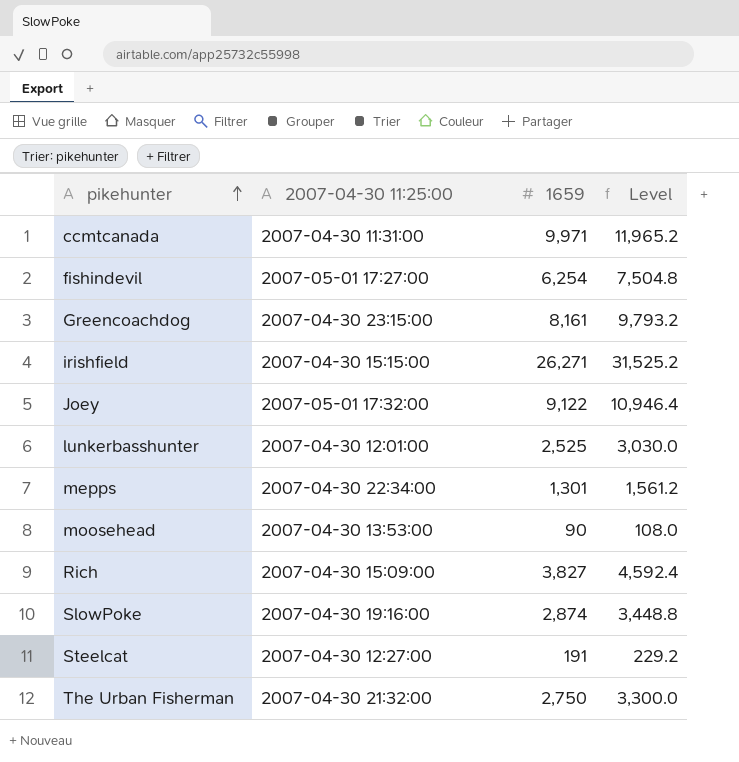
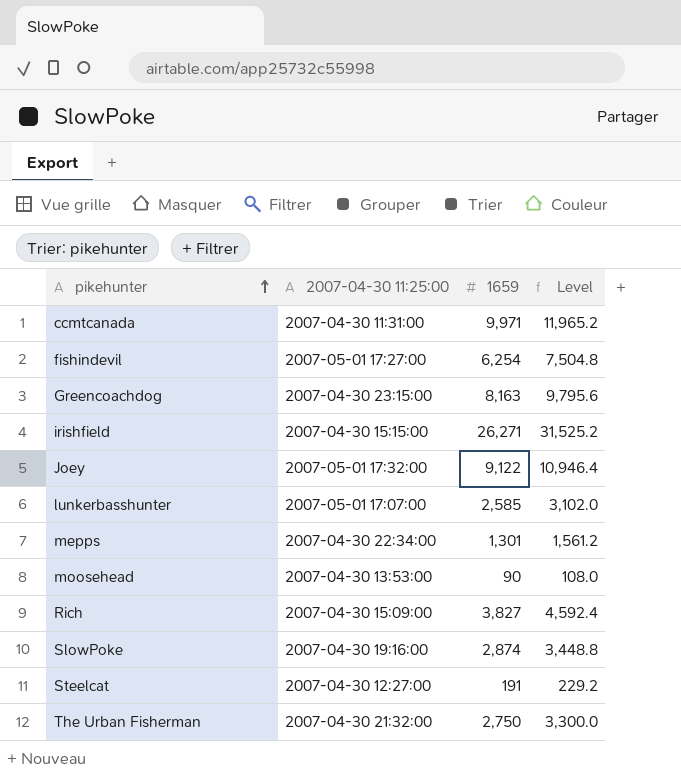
Greencoachdog | 1659: 8,161 -> 8,163
Greencoachdog | Level: 9,793.2 -> 9,795.6
lunkerbasshunter | 2007-04-30 11:25:00: 2007-04-30 12:01:00 -> 2007-05-01 17:07:00
lunkerbasshunter | 1659: 2,525 -> 2,585
lunkerbasshunter | Level: 3,030.0 -> 3,102.0

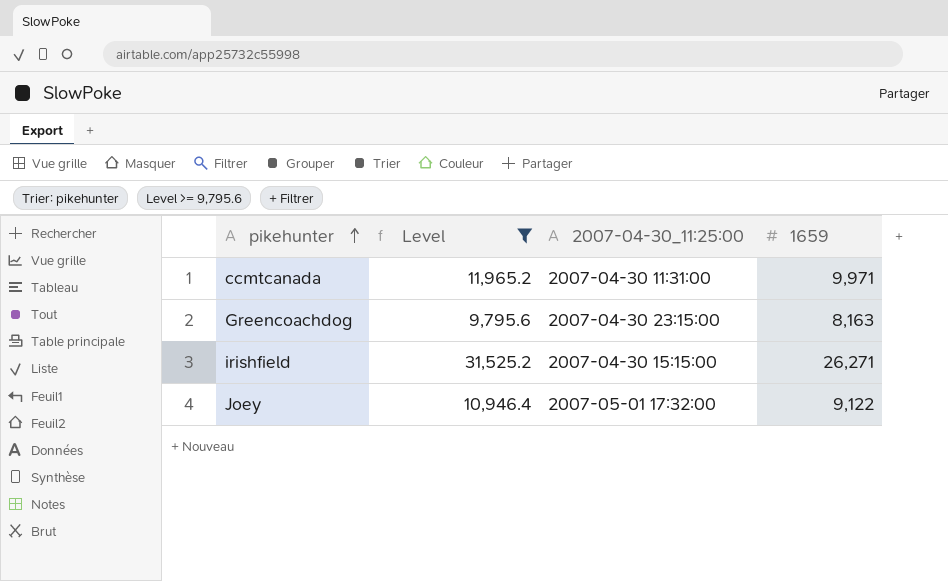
filter: none -> Level >= 9,795.6
column Level | position: 4 -> 2
column name: 2007-04-30 11:25:00 -> 2007-04-30_11:25:00

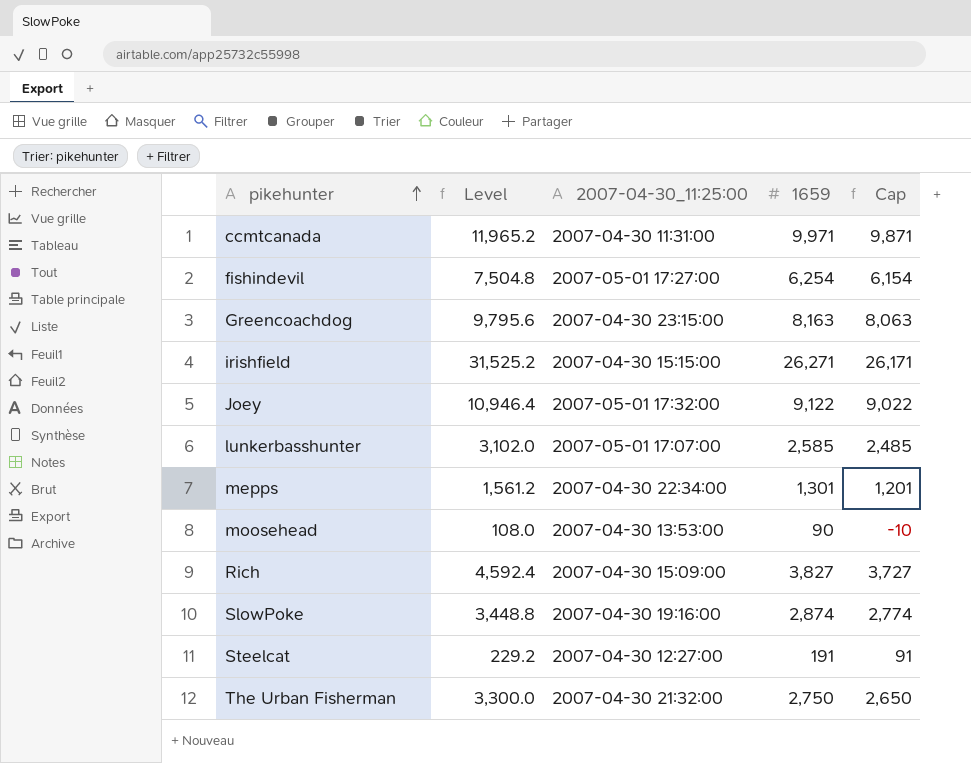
filter: Level >= 9,795.6 -> none
column Cap | formula: none -> [1659] - 100

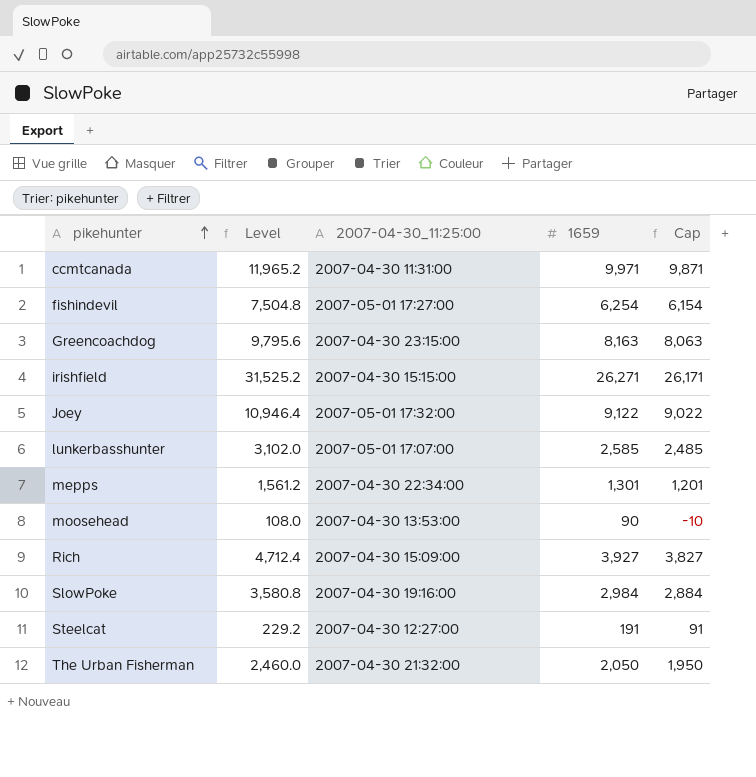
Rich | Level: 4,592.4 -> 4,712.4
Rich | 1659: 3,827 -> 3,927
Rich | Cap: 3,727 -> 3,827
SlowPoke | Level: 3,448.8 -> 3,580.8
SlowPoke | 1659: 2,874 -> 2,984
SlowPoke | Cap: 2,774 -> 2,884
The Urban Fisherman | Level: 3,300.0 -> 2,460.0
The Urban Fisherman | 1659: 2,750 -> 2,050
The Urban Fisherman | Cap: 2,650 -> 1,950

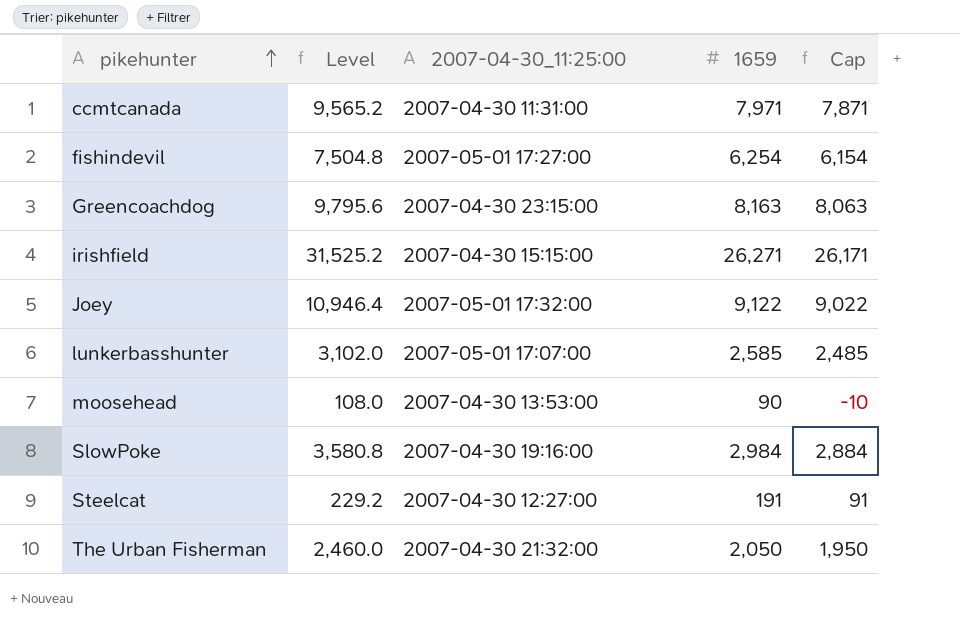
row mepps: 1,561.2 | 2007-04-30 22:34:00 | 1,301 | 1,201 -> none
row Rich: 4,712.4 | 2007-04-30 15:09:00 | 3,927 | 3,827 -> none
ccmtcanada | Level: 11,965.2 -> 9,565.2
ccmtcanada | 1659: 9,971 -> 7,971
ccmtcanada | Cap: 9,871 -> 7,871

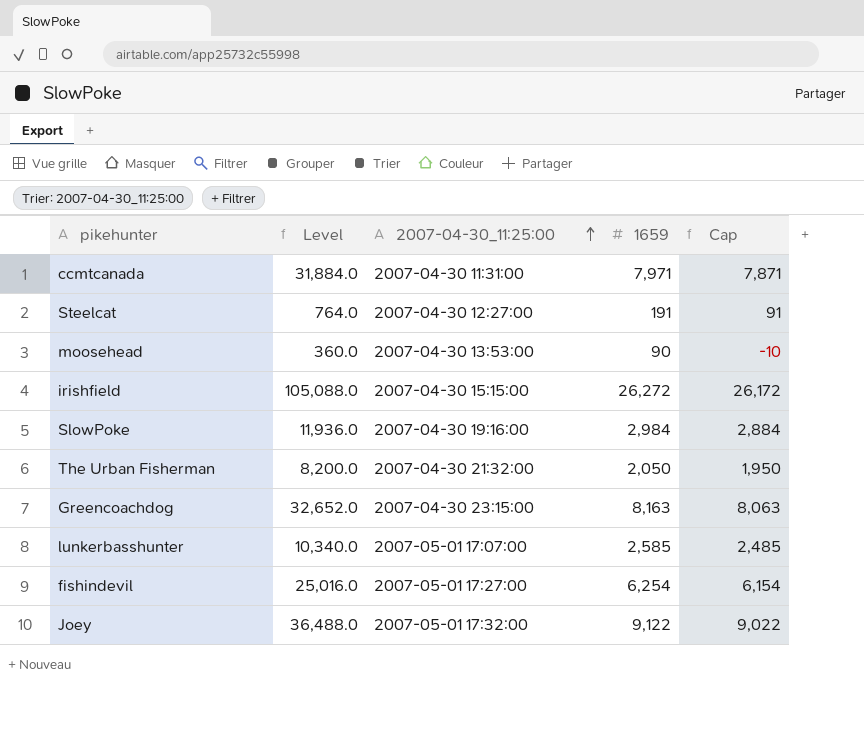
row order: pikehunter ascending -> 2007-04-30_11:25:00 ascending
column Level | formula: [1659] * 1.2 -> [1659] * 4
irishfield | 1659: 26,271 -> 26,272
irishfield | Cap: 26,171 -> 26,172

